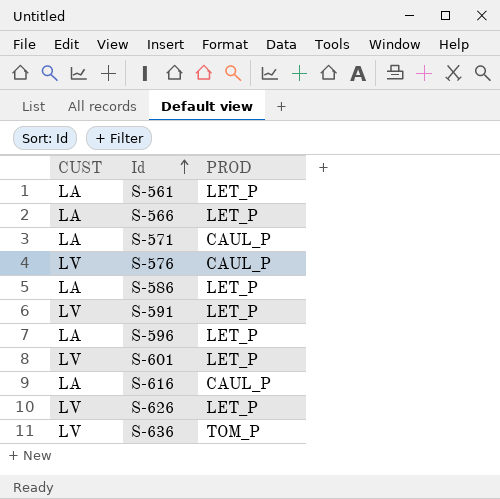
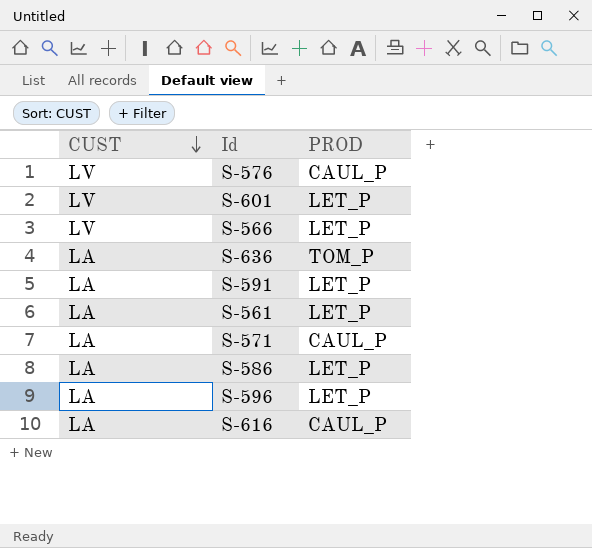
row order: Id ascending -> CUST descending
row S-626: LV | LET_P -> none
S-566 | CUST: LA -> LV
S-636 | CUST: LV -> LA
S-591 | CUST: LV -> LA

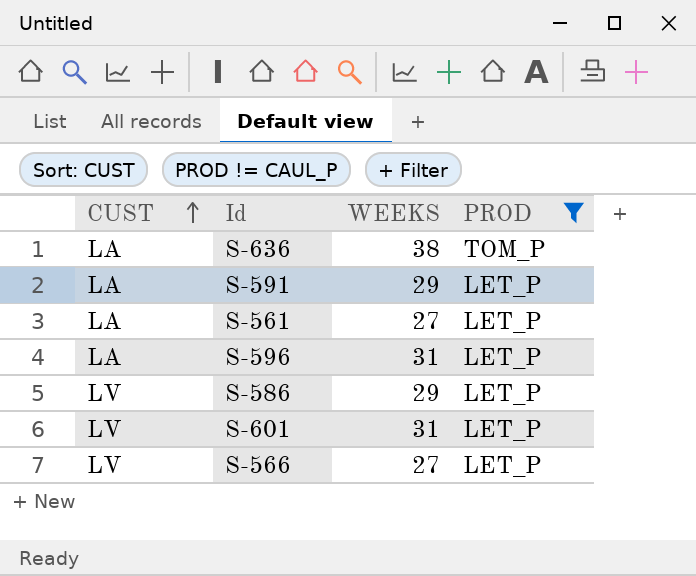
filter: none -> PROD != CAUL_P
row order: CUST descending -> CUST ascending
column WEEKS | position: none -> 3
S-586 | CUST: LA -> LV

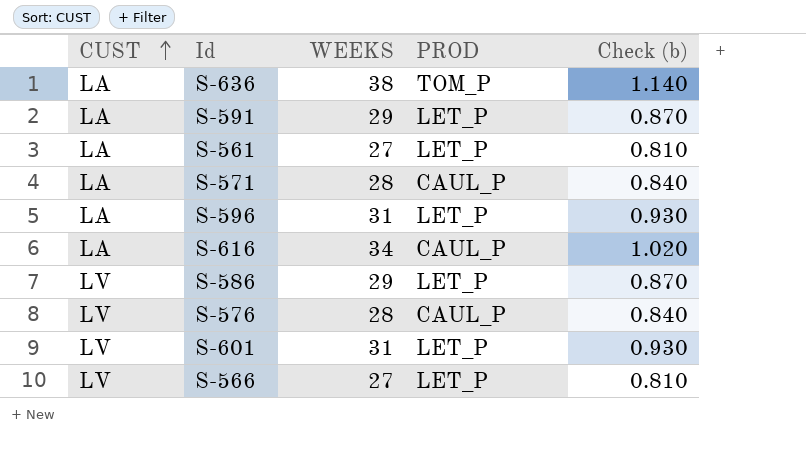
filter: PROD != CAUL_P -> none
column Check (b) | formula: none -> [WEEKS] * 0.03

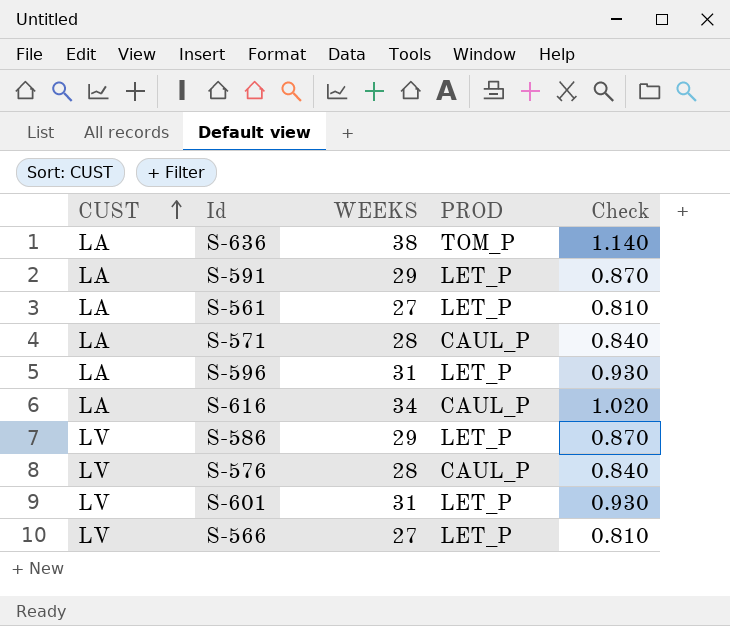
column name: Check (b) -> Check

